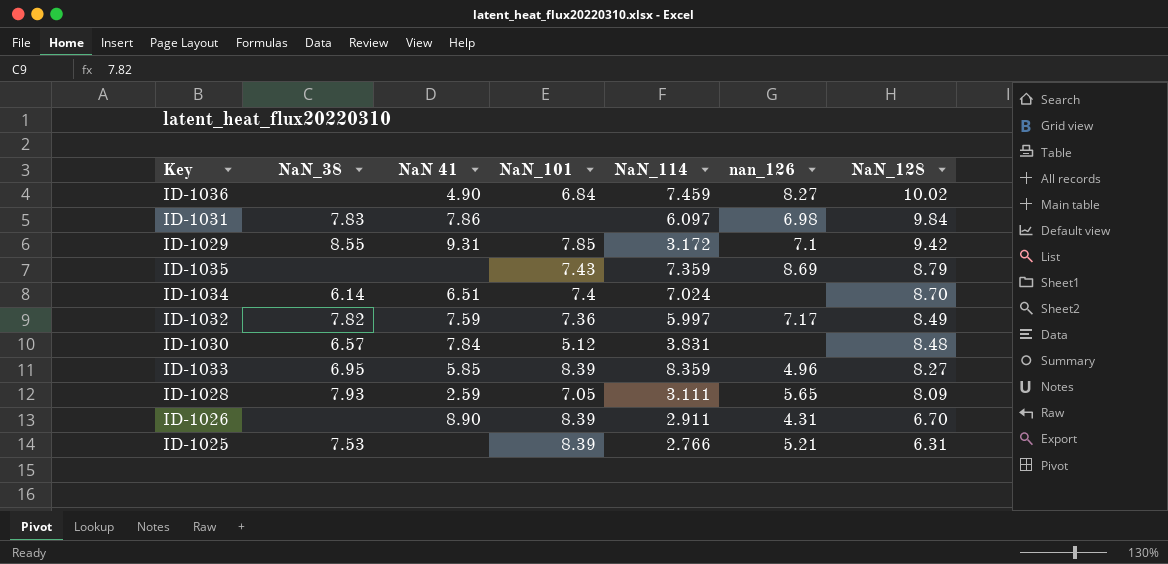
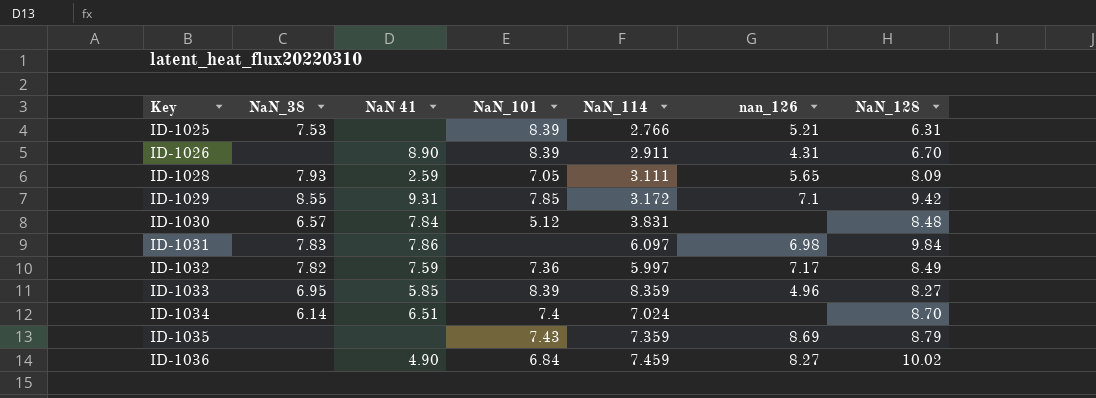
row order: NaN_128 descending -> Key ascending

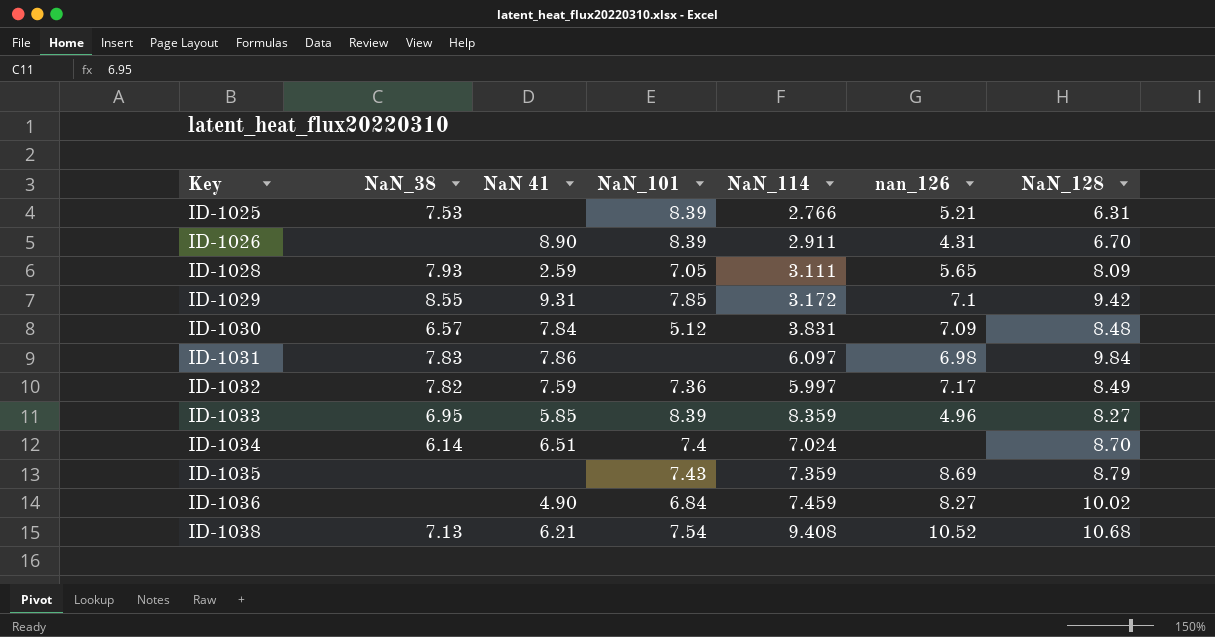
ID-1030 | nan_126: none -> 7.09
row ID-1038: none -> 7.13 | 6.21 | 7.54 | 9.408 | 10.52 | 10.68

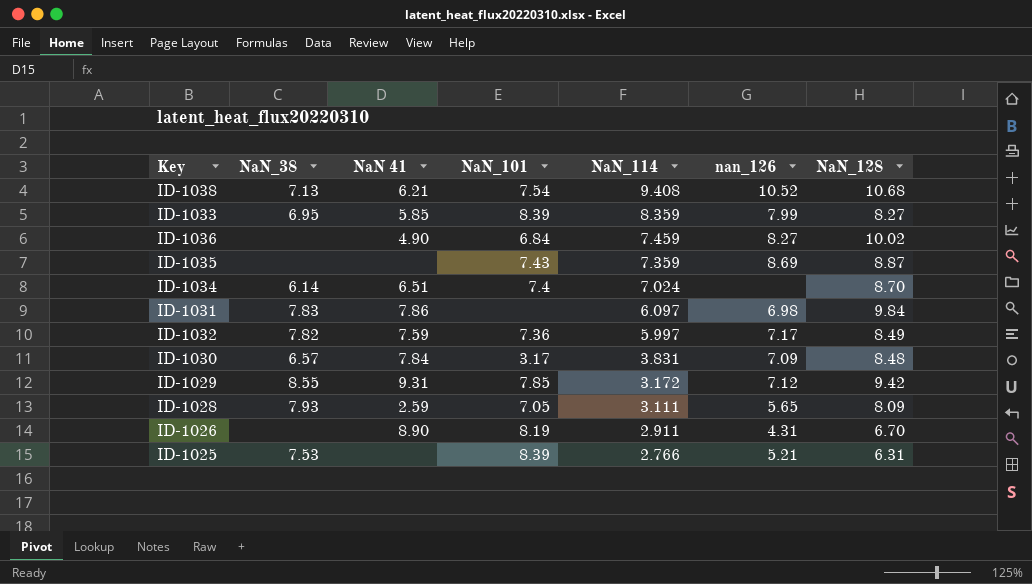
row order: Key ascending -> NaN_114 descending
ID-1033 | nan_126: 4.96 -> 7.99
ID-1035 | NaN_128: 8.79 -> 8.87
ID-1030 | NaN_101: 5.12 -> 3.17
ID-1029 | nan_126: 7.1 -> 7.12
ID-1026 | NaN_101: 8.39 -> 8.19

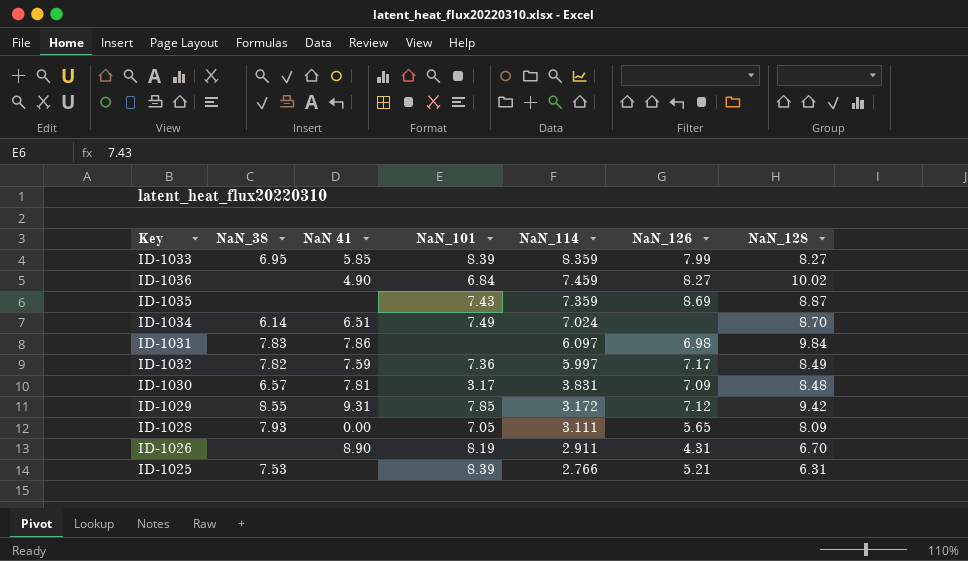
column name: nan_126 -> NaN_126
row ID-1038: 7.13 | 6.21 | 7.54 | 9.408 | 10.52 | 10.68 -> none
ID-1034 | NaN_101: 7.4 -> 7.49
ID-1030 | NaN 41: 7.84 -> 7.81
ID-1028 | NaN 41: 2.59 -> 0.00

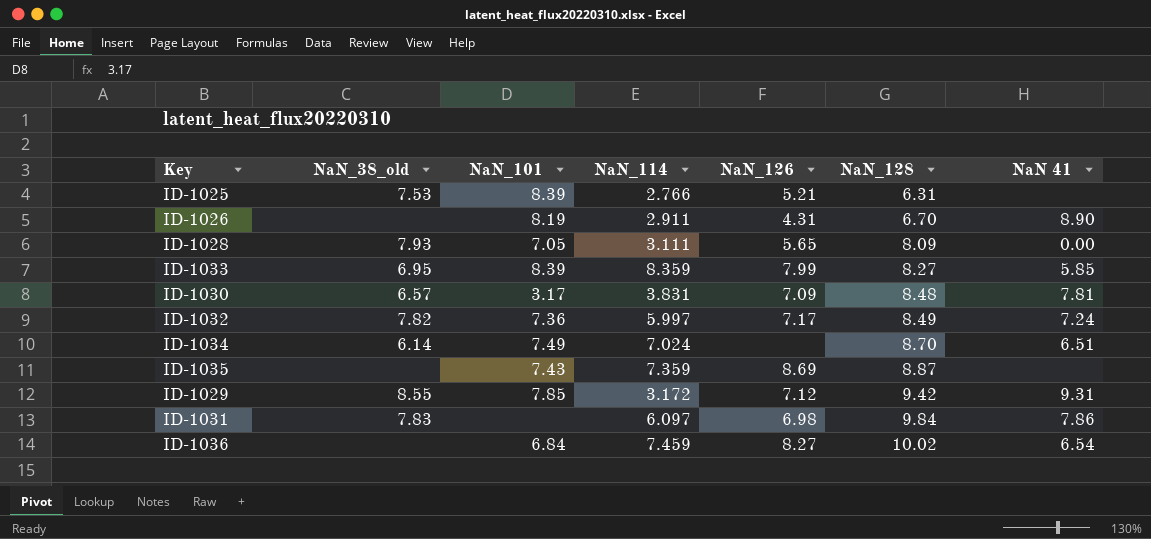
row order: NaN_114 descending -> NaN_128 ascending
column name: NaN_38 -> NaN_38_old
column NaN 41 | position: 3 -> 7
ID-1032 | NaN 41: 7.59 -> 7.24
ID-1036 | NaN 41: 4.90 -> 6.54

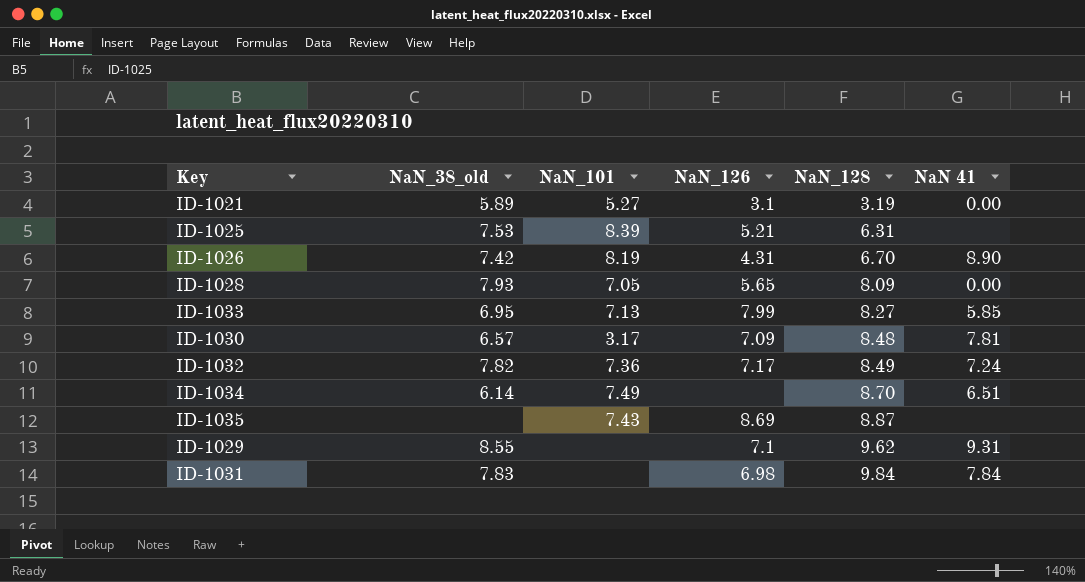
column NaN_114 | position: 4 -> none
row ID-1036: none | 6.84 | 7.459 | 8.27 | 10.02 | 6.54 -> none
row ID-1021: none -> 5.89 | 5.27 | 3.1 | 3.19 | 0.00
ID-1026 | NaN_38_old: none -> 7.42
ID-1033 | NaN_101: 8.39 -> 7.13
ID-1029 | NaN_101: 7.85 -> none
ID-1029 | NaN_126: 7.12 -> 7.1
ID-1029 | NaN_128: 9.42 -> 9.62
ID-1031 | NaN 41: 7.86 -> 7.84

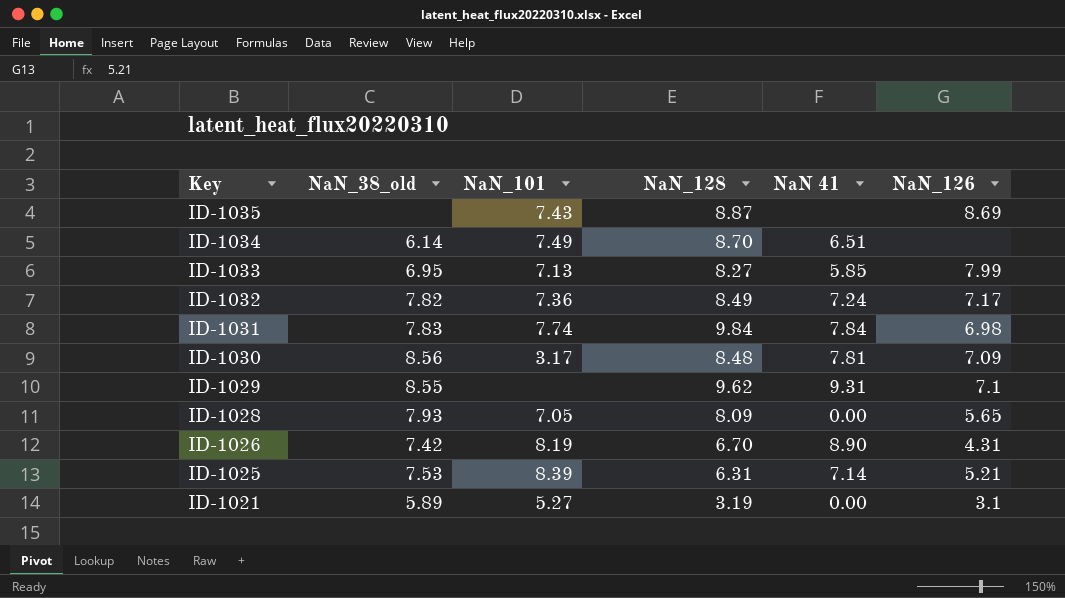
row order: NaN_128 ascending -> Key descending
column NaN_126 | position: 4 -> 6
ID-1031 | NaN_101: none -> 7.74
ID-1030 | NaN_38_old: 6.57 -> 8.56
ID-1025 | NaN 41: none -> 7.14

